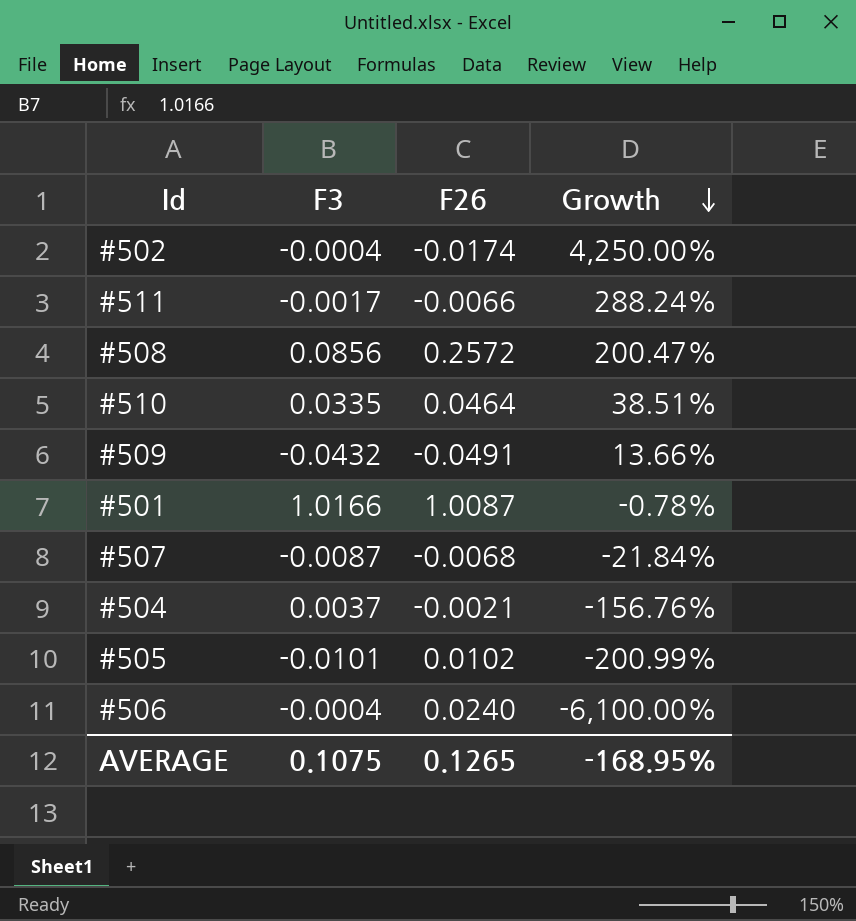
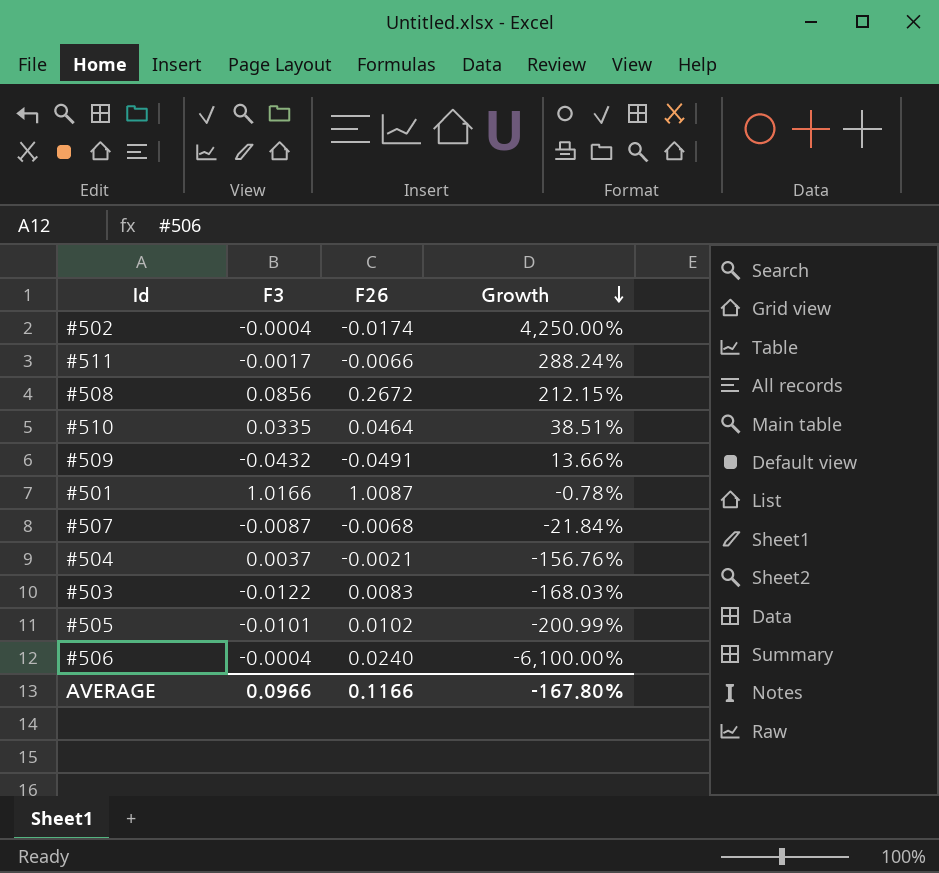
#508 | F26: 0.2572 -> 0.2672
#508 | Growth: 200.47% -> 212.15%
row #503: none -> -0.0122 | 0.0083 | -168.03%
AVERAGE | F3: 0.1075 -> 0.0966
AVERAGE | F26: 0.1265 -> 0.1166
AVERAGE | Growth: -168.95% -> -167.80%

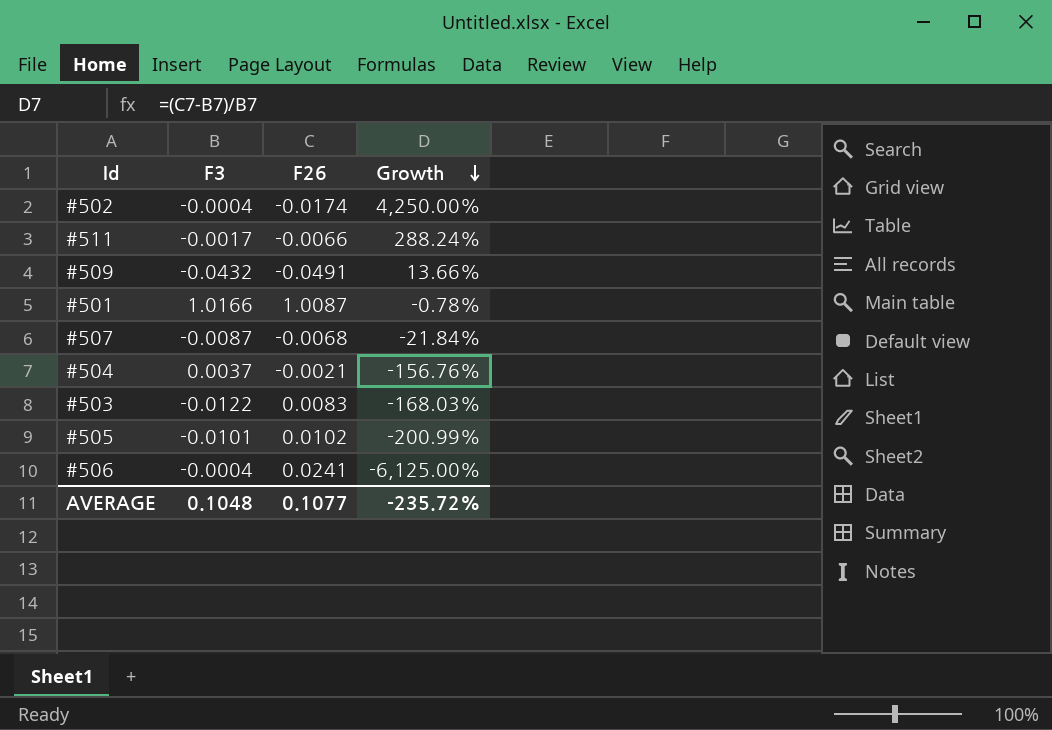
row #508: 0.0856 | 0.2672 | 212.15% -> none
row #510: 0.0335 | 0.0464 | 38.51% -> none
#506 | F26: 0.0240 -> 0.0241
#506 | Growth: -6,100.00% -> -6,125.00%
AVERAGE | F3: 0.0966 -> 0.1048
AVERAGE | F26: 0.1166 -> 0.1077
AVERAGE | Growth: -167.80% -> -235.72%

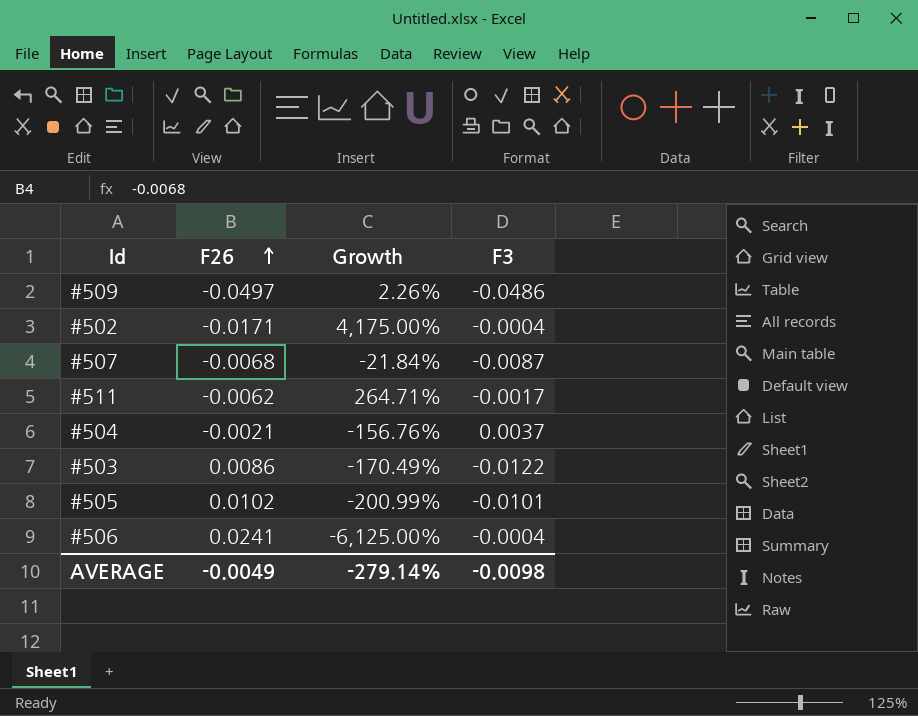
row order: Growth descending -> F26 ascending
column F3 | position: 2 -> 4
row #501: 1.0166 | 1.0087 | -0.78% -> none
#509 | F26: -0.0491 -> -0.0497
#509 | Growth: 13.66% -> 2.26%
#509 | F3: -0.0432 -> -0.0486
#502 | F26: -0.0174 -> -0.0171
#502 | Growth: 4,250.00% -> 4,175.00%
#511 | F26: -0.0066 -> -0.0062
#511 | Growth: 288.24% -> 264.71%
#503 | F26: 0.0083 -> 0.0086
#503 | Growth: -168.03% -> -170.49%
AVERAGE | F26: 0.1077 -> -0.0049
AVERAGE | Growth: -235.72% -> -279.14%
AVERAGE | F3: 0.1048 -> -0.0098

